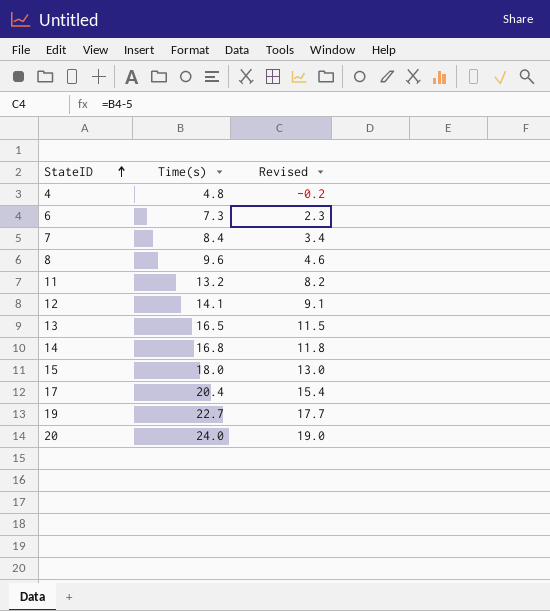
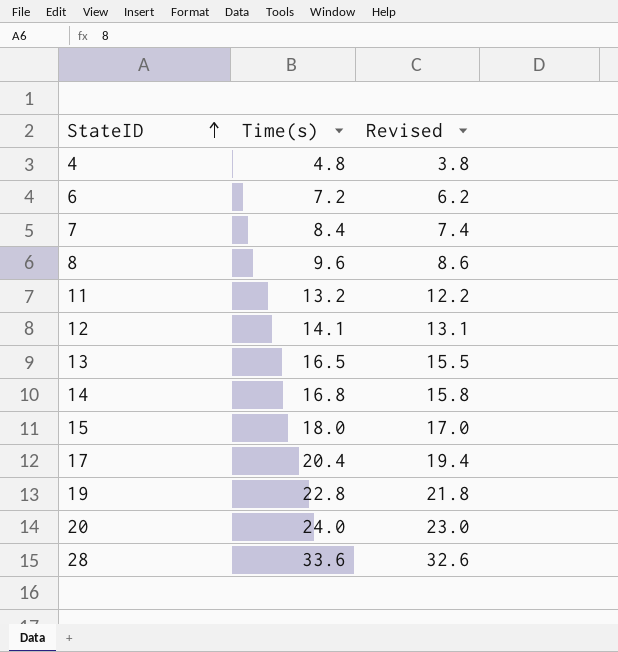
column Revised | formula: [Time(s)] - 5 -> [Time(s)] - 1
6 | Time(s): 7.3 -> 7.2
19 | Time(s): 22.7 -> 22.8
row 28: none -> 33.6 | 32.6

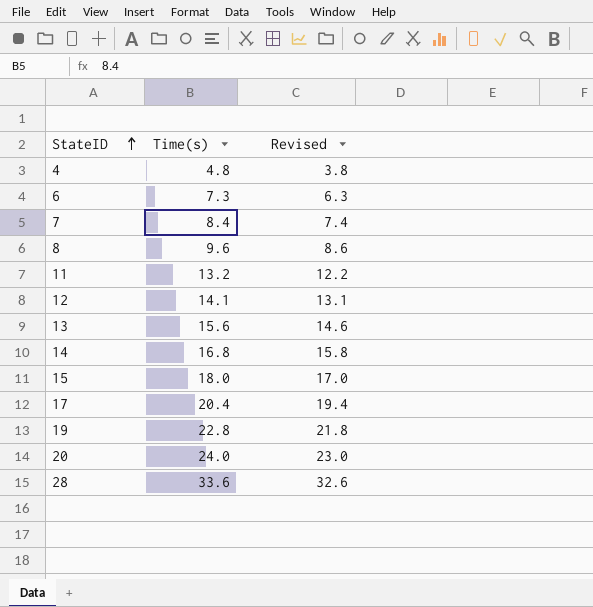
6 | Time(s): 7.2 -> 7.3
6 | Revised: 6.2 -> 6.3
13 | Time(s): 16.5 -> 15.6
13 | Revised: 15.5 -> 14.6

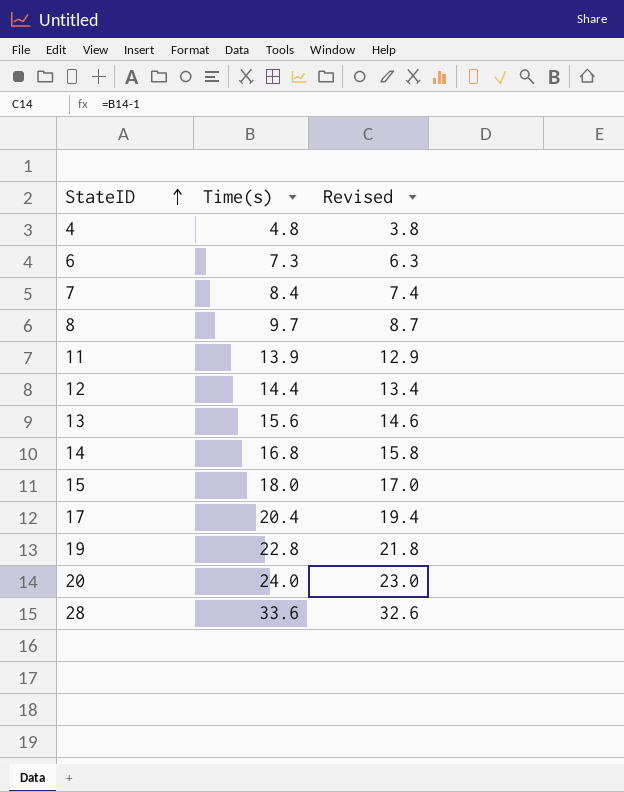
8 | Time(s): 9.6 -> 9.7
8 | Revised: 8.6 -> 8.7
11 | Time(s): 13.2 -> 13.9
11 | Revised: 12.2 -> 12.9
12 | Time(s): 14.1 -> 14.4
12 | Revised: 13.1 -> 13.4

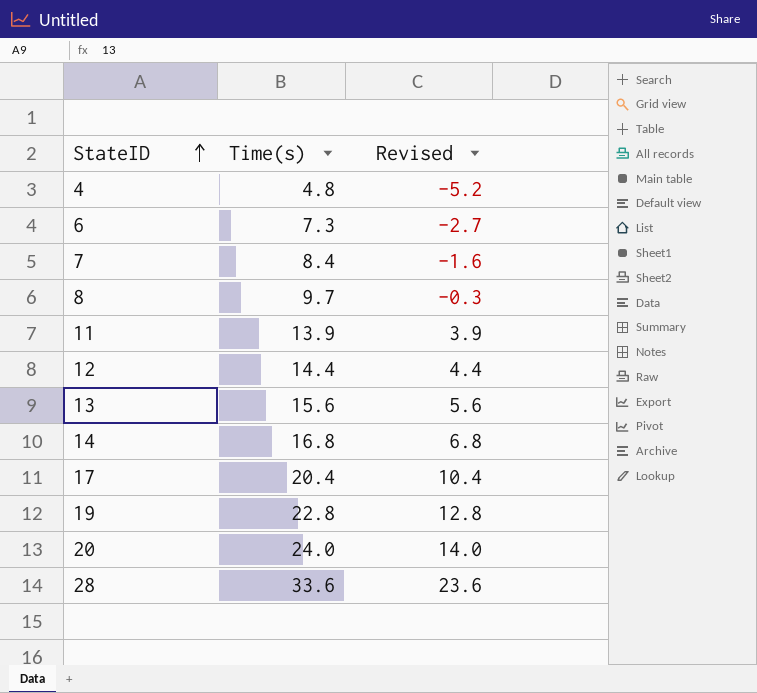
column Revised | formula: [Time(s)] - 1 -> [Time(s)] - 10
row 15: 18.0 | 17.0 -> none

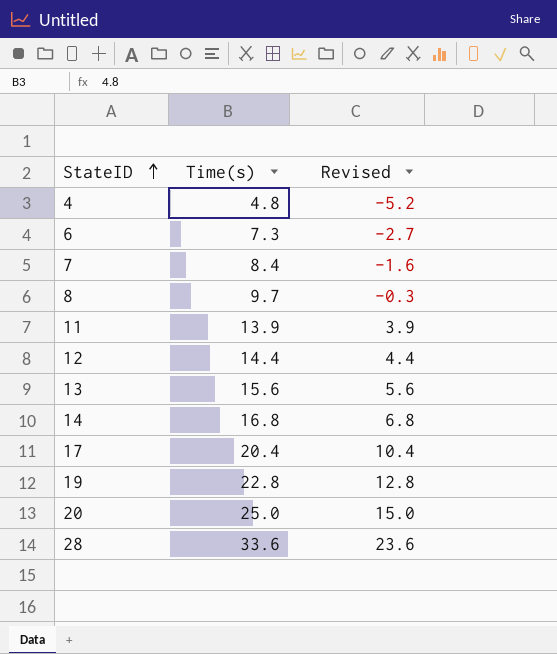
20 | Time(s): 24.0 -> 25.0
20 | Revised: 14.0 -> 15.0

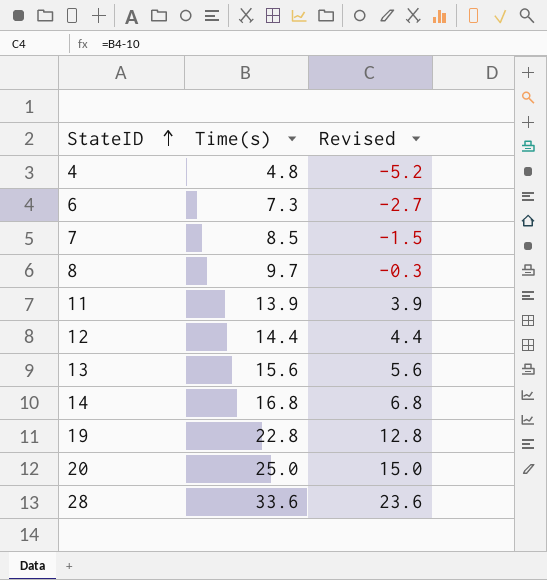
row 17: 20.4 | 10.4 -> none
7 | Time(s): 8.4 -> 8.5
7 | Revised: -1.6 -> -1.5

